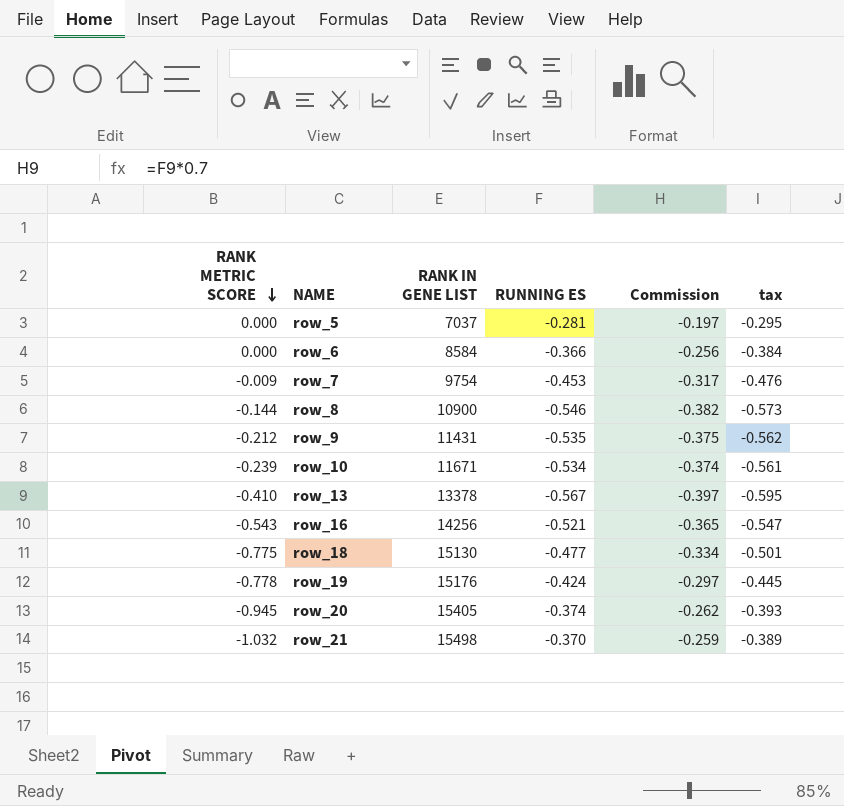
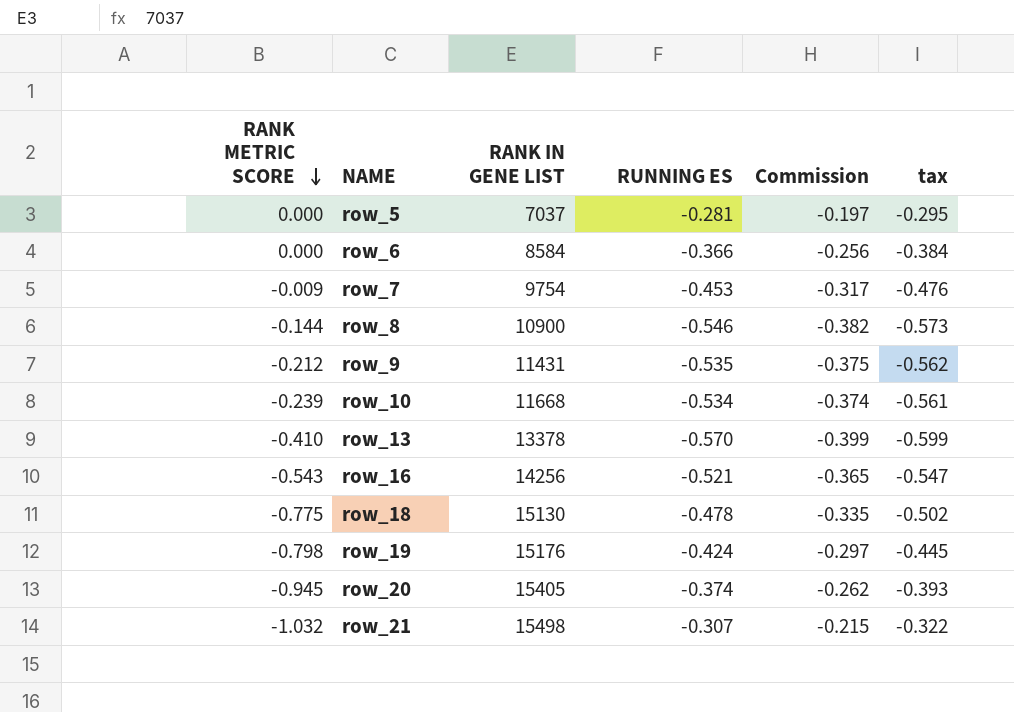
row_10 | RANK IN GENE LIST: 11671 -> 11668
row_13 | RUNNING ES: -0.567 -> -0.570
row_13 | Commission: -0.397 -> -0.399
row_13 | tax: -0.595 -> -0.599
row_18 | RUNNING ES: -0.477 -> -0.478
row_18 | Commission: -0.334 -> -0.335
row_18 | tax: -0.501 -> -0.502
row_19 | RANK METRIC SCORE: -0.778 -> -0.798
row_21 | RUNNING ES: -0.370 -> -0.307
row_21 | Commission: -0.259 -> -0.215
row_21 | tax: -0.389 -> -0.322

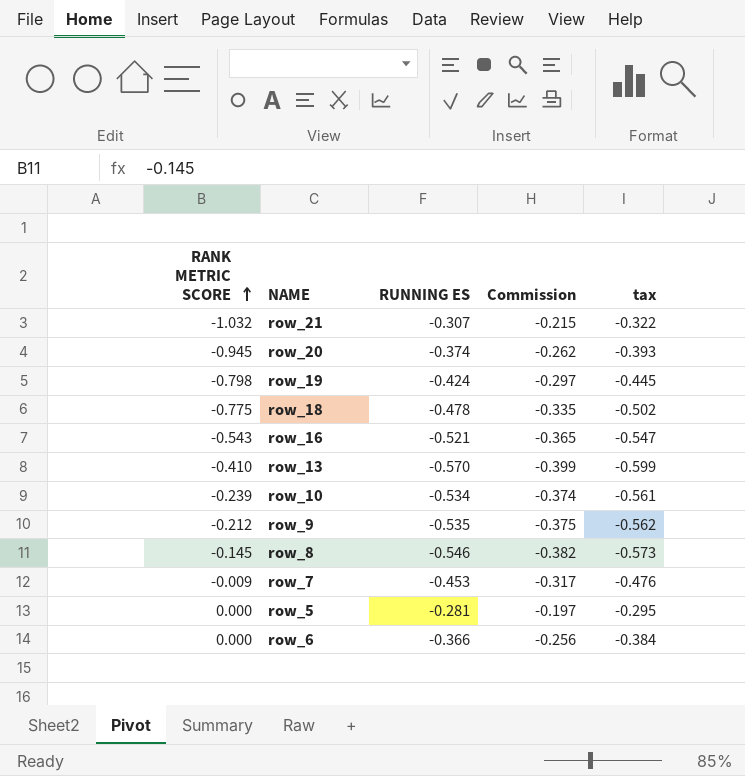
row order: RANK METRIC SCORE descending -> RANK METRIC SCORE ascending
column RANK IN GENE LIST | position: 3 -> none
row_8 | RANK METRIC SCORE: -0.144 -> -0.145

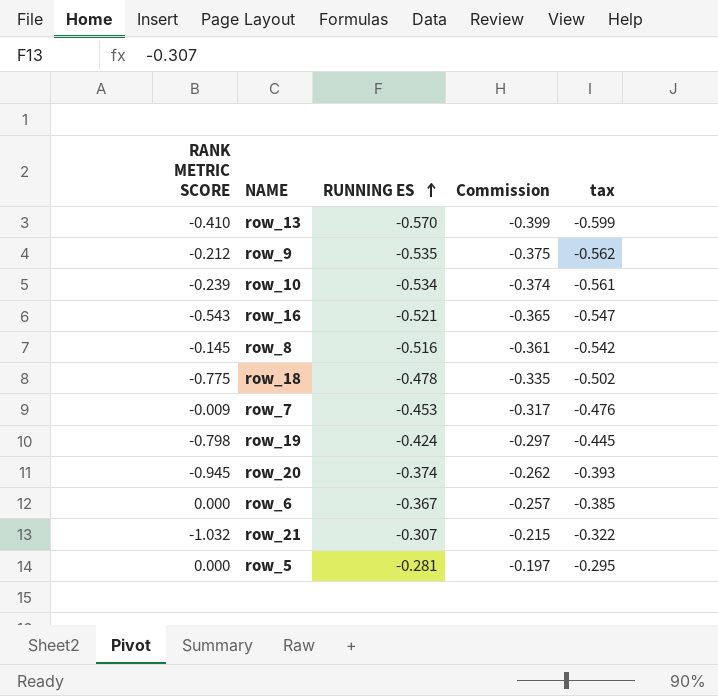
row order: RANK METRIC SCORE ascending -> RUNNING ES ascending
row_8 | RUNNING ES: -0.546 -> -0.516
row_8 | Commission: -0.382 -> -0.361
row_8 | tax: -0.573 -> -0.542
row_6 | RUNNING ES: -0.366 -> -0.367
row_6 | Commission: -0.256 -> -0.257
row_6 | tax: -0.384 -> -0.385

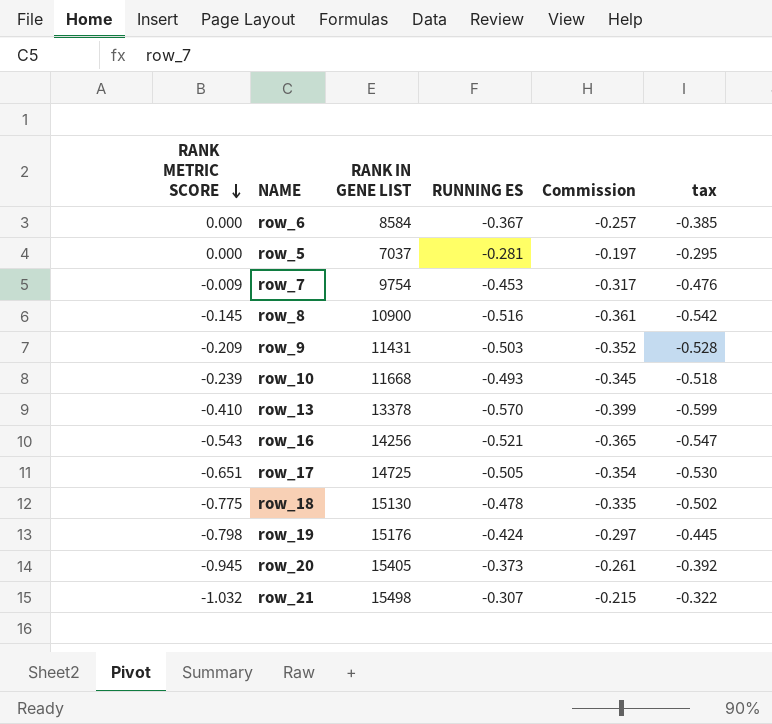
row order: RUNNING ES ascending -> RANK METRIC SCORE descending
column RANK IN GENE LIST | position: none -> 3
row_9 | RANK METRIC SCORE: -0.212 -> -0.209
row_9 | RUNNING ES: -0.535 -> -0.503
row_9 | Commission: -0.375 -> -0.352
row_9 | tax: -0.562 -> -0.528
row_10 | RUNNING ES: -0.534 -> -0.493
row_10 | Commission: -0.374 -> -0.345
row_10 | tax: -0.561 -> -0.518
row row_17: none -> -0.651 | 14725 | -0.505 | -0.354 | -0.530
row_20 | RUNNING ES: -0.374 -> -0.373
row_20 | Commission: -0.262 -> -0.261
row_20 | tax: -0.393 -> -0.392

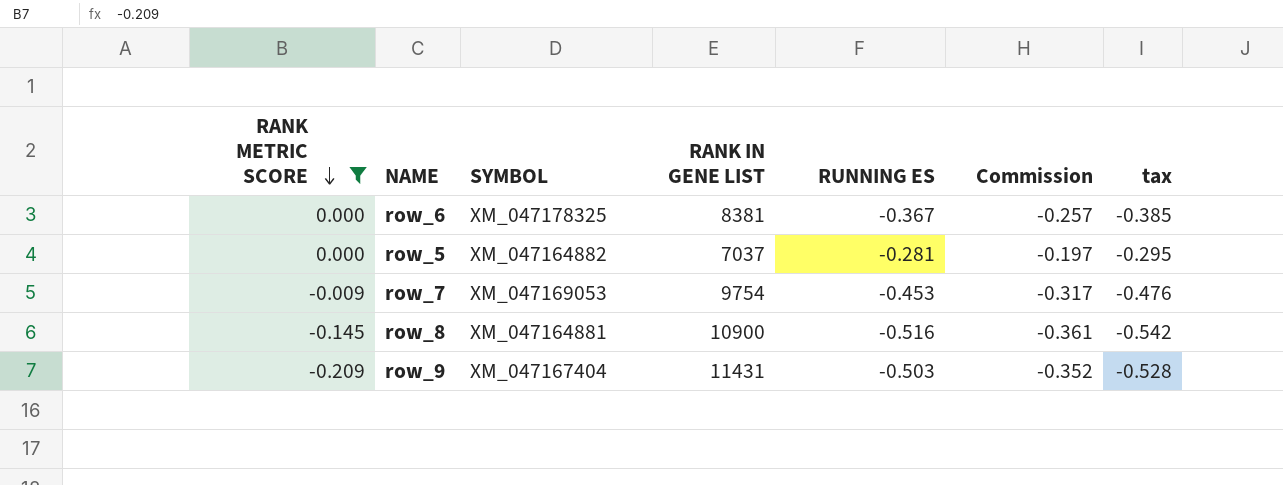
filter: none -> RANK METRIC SCORE >= -0.209
column SYMBOL | position: none -> 3
row_6 | RANK IN GENE LIST: 8584 -> 8381

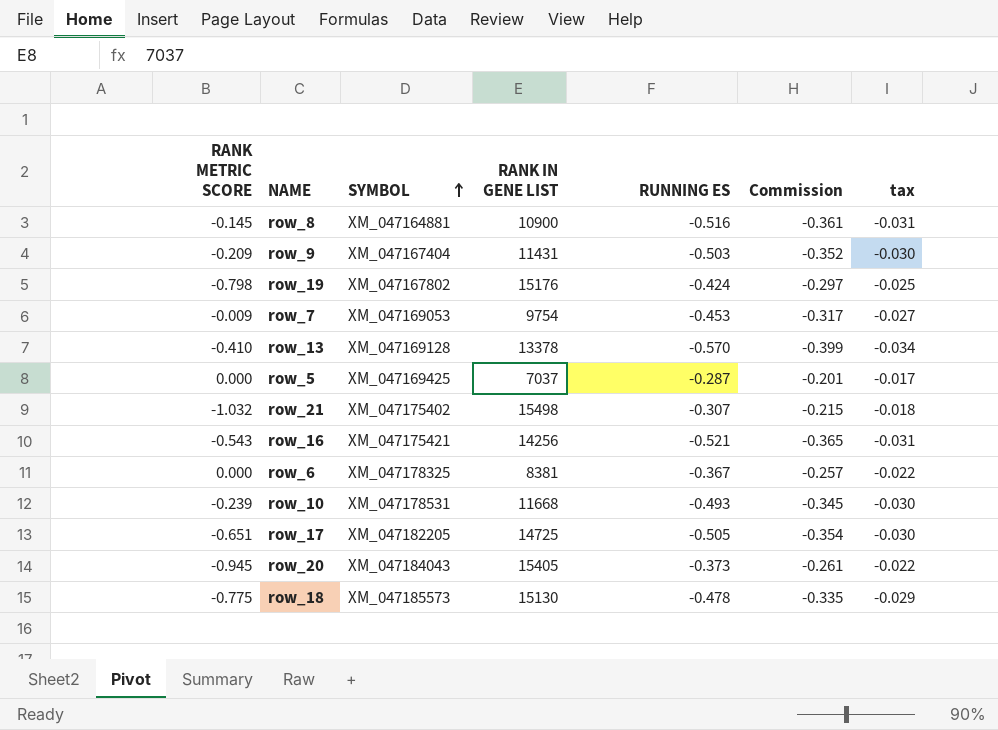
filter: RANK METRIC SCORE >= -0.209 -> none
row order: RANK METRIC SCORE descending -> SYMBOL ascending
column tax | formula: [RUNNING ES] * 1.05 -> [RUNNING ES] * 0.06
row_5 | SYMBOL: XM_047164882 -> XM_047169425
row_5 | RUNNING ES: -0.281 -> -0.287
row_5 | Commission: -0.197 -> -0.201

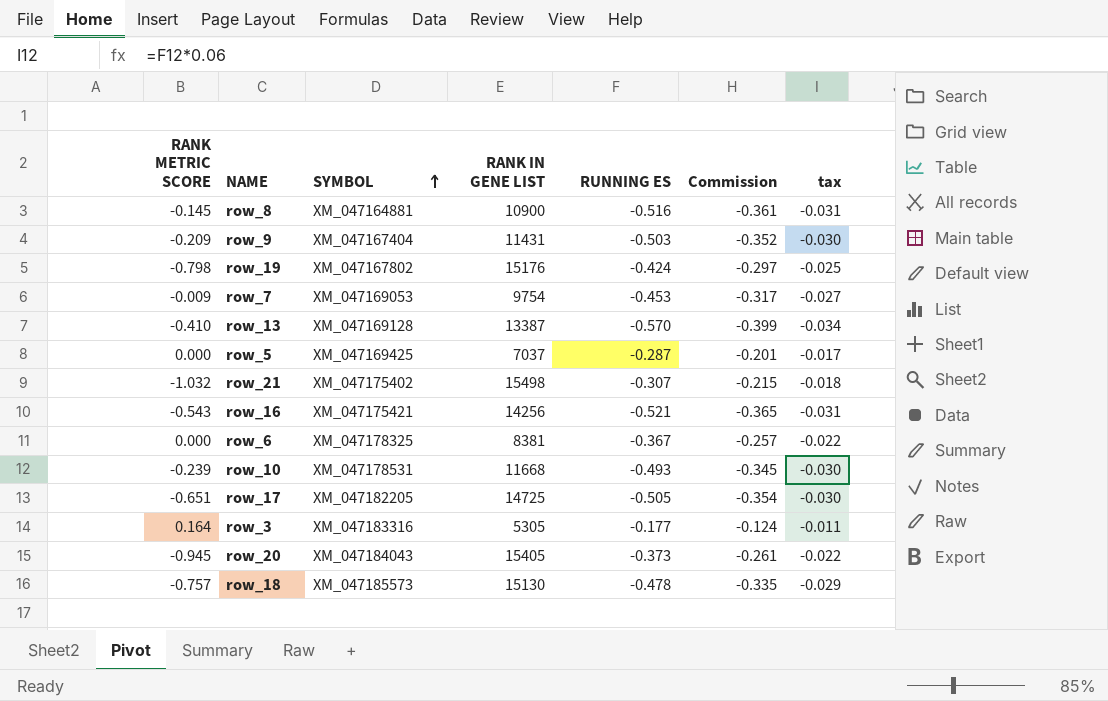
row_13 | RANK IN GENE LIST: 13378 -> 13387
row row_3: none -> 0.164 | XM_047183316 | 5305 | -0.177 | -0.124 | -0.011
row_18 | RANK METRIC SCORE: -0.775 -> -0.757

